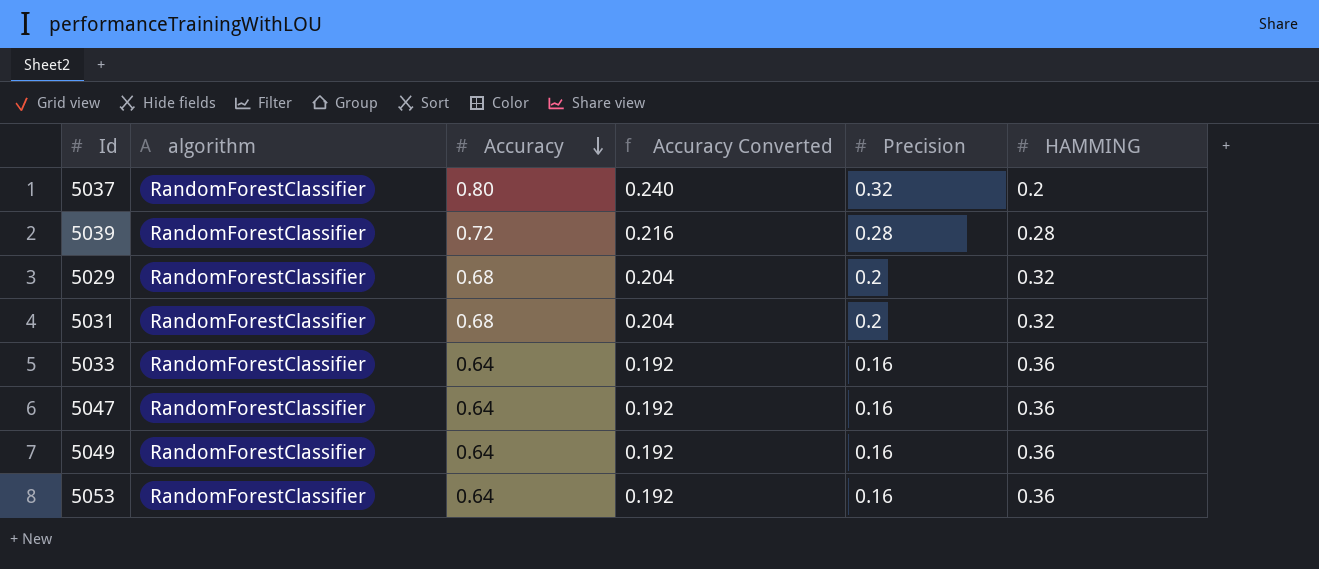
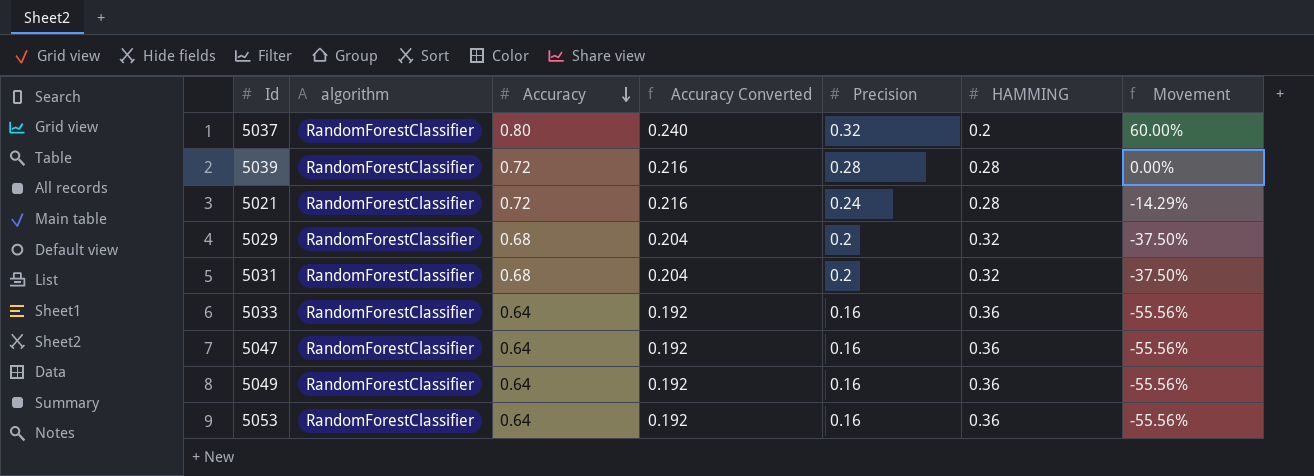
column Movement | formula: none -> ([Precision] - [HAMMING]) / [HAMMING]
row 5021: none -> RandomForestClassifier | 0.72 | 0.216 | 0.24 | 0.28 | -14.29%

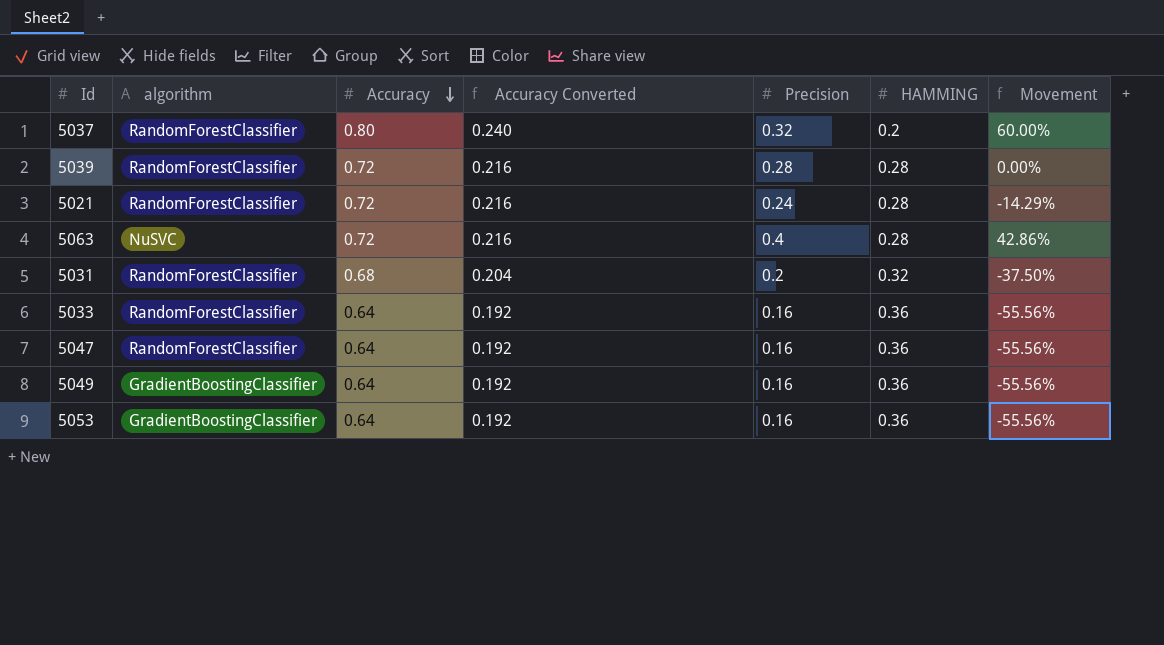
row 5029: RandomForestClassifier | 0.68 | 0.204 | 0.2 | 0.32 | -37.50% -> none
row 5063: none -> NuSVC | 0.72 | 0.216 | 0.4 | 0.28 | 42.86%
5049 | algorithm: RandomForestClassifier -> GradientBoostingClassifier
5053 | algorithm: RandomForestClassifier -> GradientBoostingClassifier

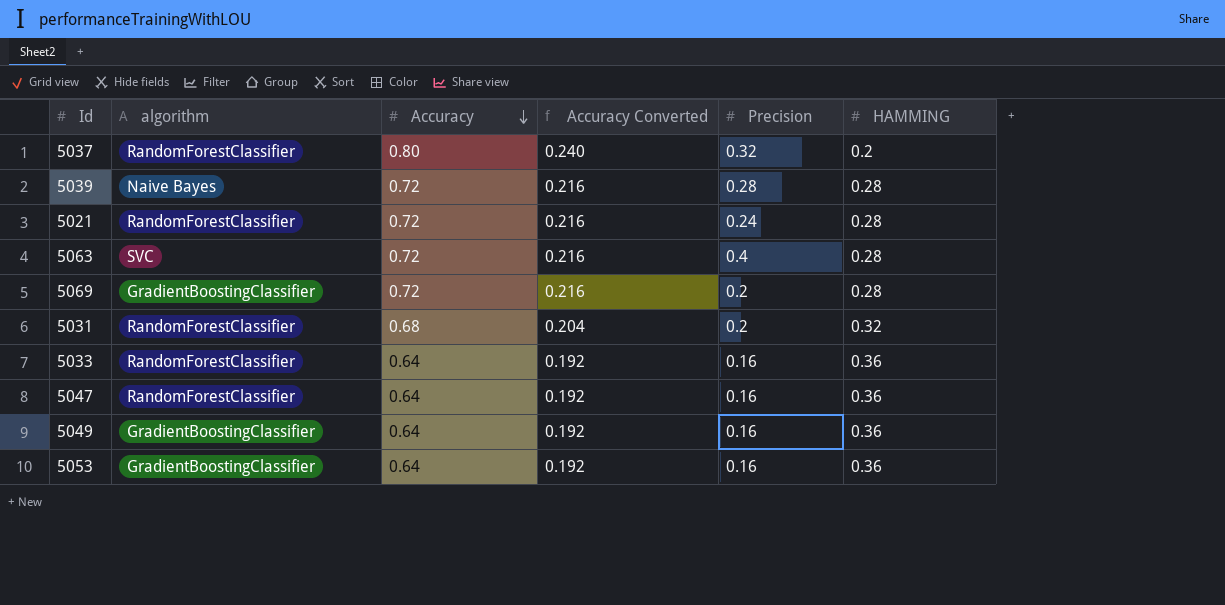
column Movement | formula: ([Precision] - [HAMMING]) / [HAMMING] -> none
5039 | algorithm: RandomForestClassifier -> Naive Bayes
5063 | algorithm: NuSVC -> SVC
row 5069: none -> GradientBoostingClassifier | 0.72 | 0.216 | 0.2 | 0.28

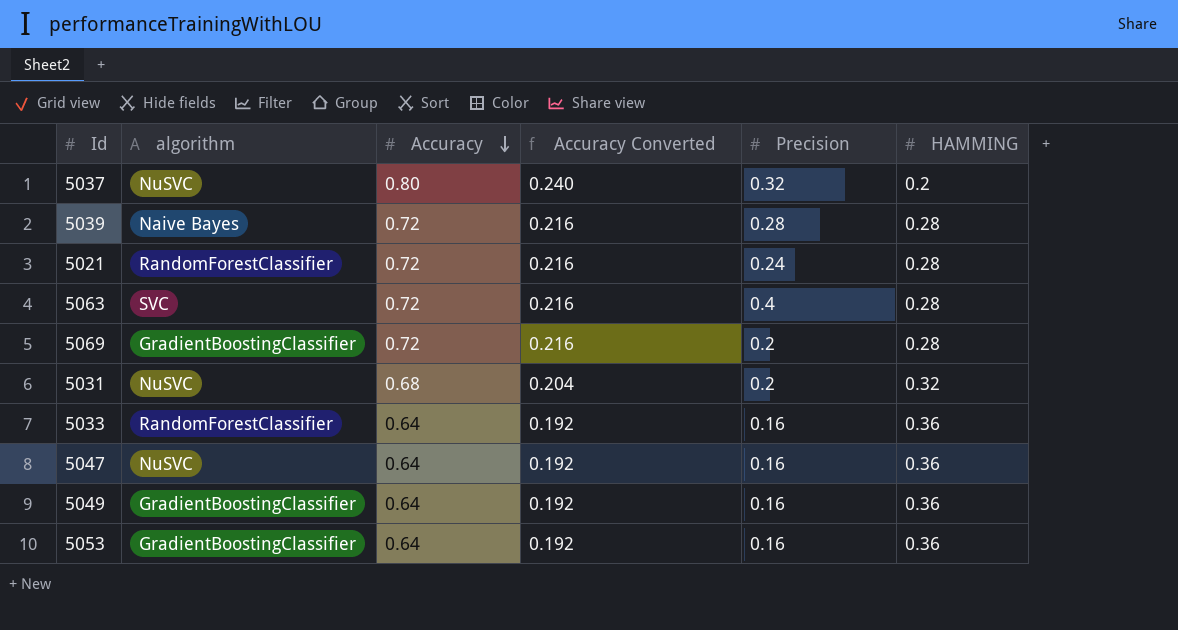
5037 | algorithm: RandomForestClassifier -> NuSVC
5031 | algorithm: RandomForestClassifier -> NuSVC
5047 | algorithm: RandomForestClassifier -> NuSVC

